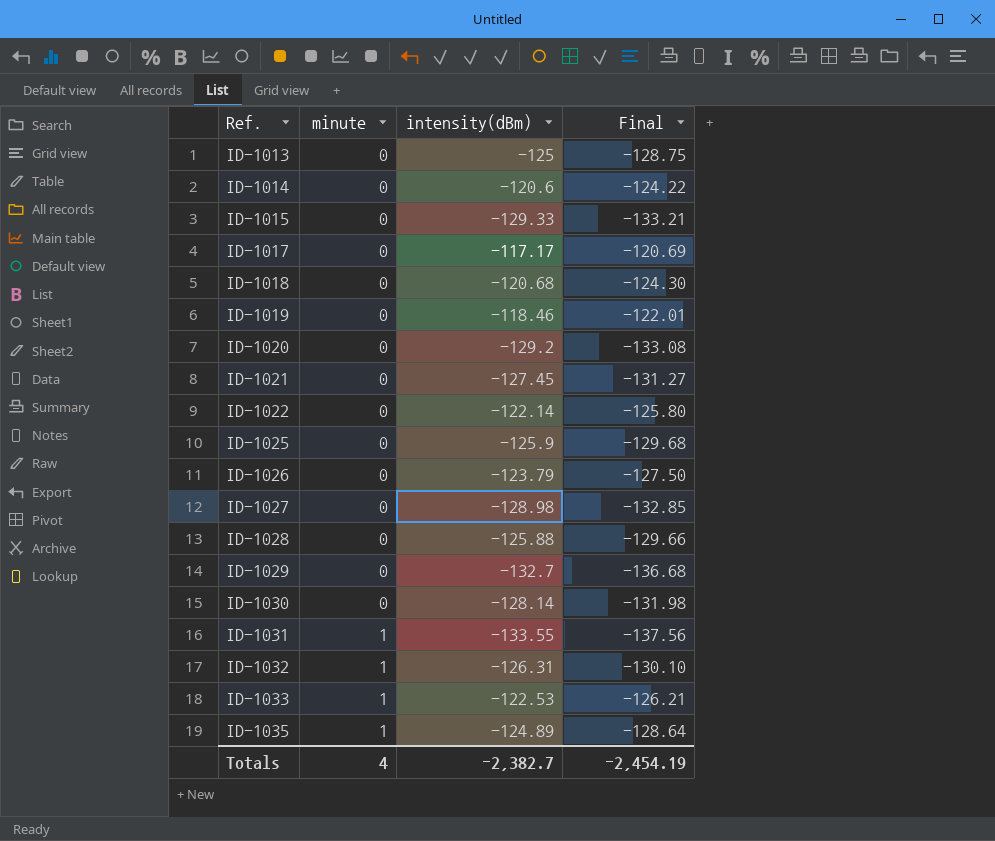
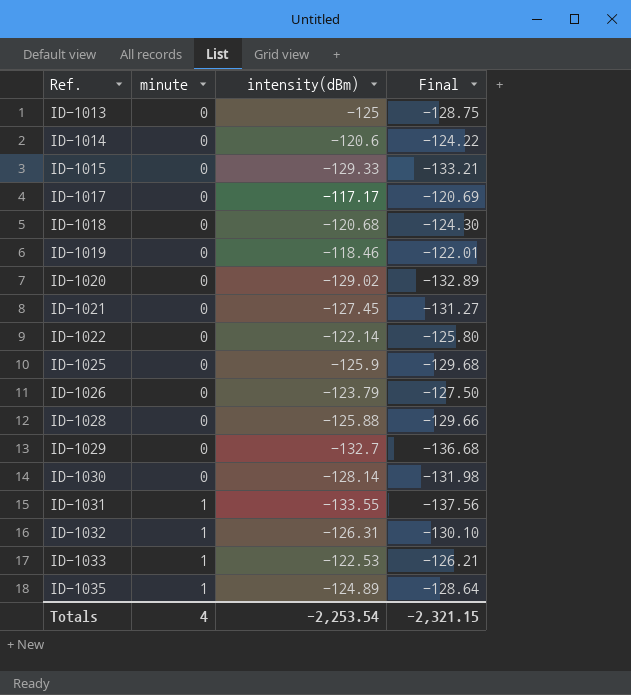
row ID-1027: 0 | -128.98 | -132.85 -> none
ID-1020 | intensity(dBm): -129.2 -> -129.02
ID-1020 | Final: -133.08 -> -132.89
Totals | intensity(dBm): -2,382.7 -> -2,253.54
Totals | Final: -2,454.19 -> -2,321.15

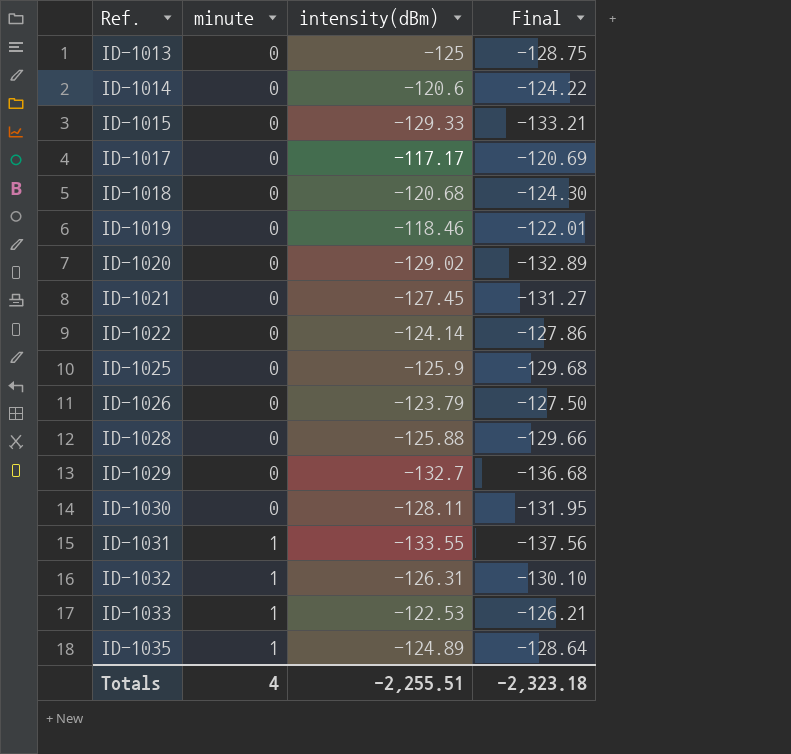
ID-1022 | intensity(dBm): -122.14 -> -124.14
ID-1022 | Final: -125.80 -> -127.86
ID-1030 | intensity(dBm): -128.14 -> -128.11
ID-1030 | Final: -131.98 -> -131.95
Totals | intensity(dBm): -2,253.54 -> -2,255.51
Totals | Final: -2,321.15 -> -2,323.18

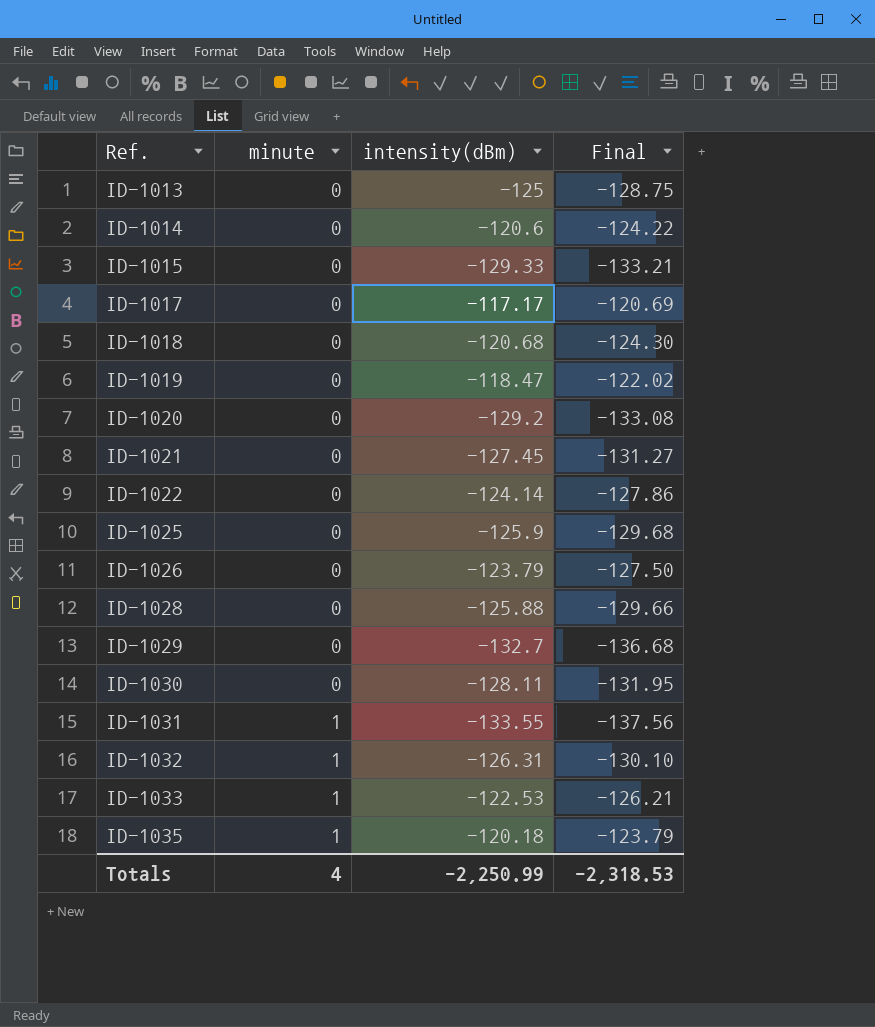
ID-1019 | intensity(dBm): -118.46 -> -118.47
ID-1019 | Final: -122.01 -> -122.02
ID-1020 | intensity(dBm): -129.02 -> -129.2
ID-1020 | Final: -132.89 -> -133.08
ID-1035 | intensity(dBm): -124.89 -> -120.18
ID-1035 | Final: -128.64 -> -123.79
Totals | intensity(dBm): -2,255.51 -> -2,250.99
Totals | Final: -2,323.18 -> -2,318.53

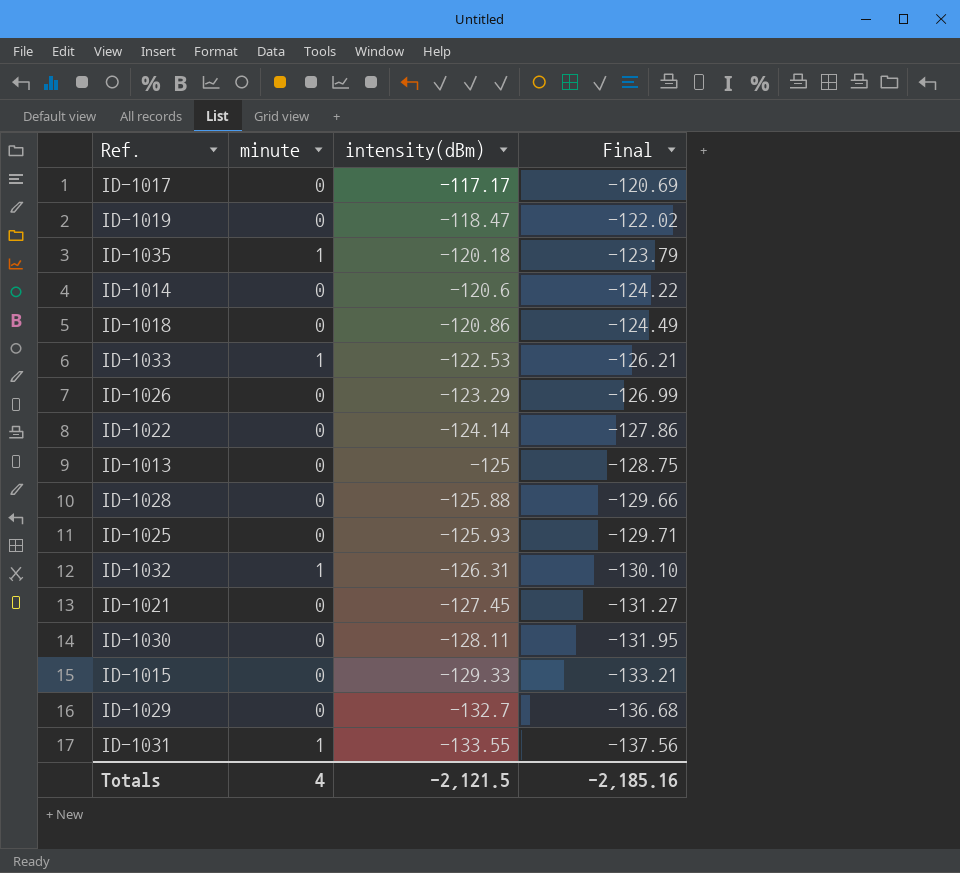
row order: Ref. ascending -> intensity(dBm) descending
row ID-1020: 0 | -129.2 | -133.08 -> none
ID-1018 | intensity(dBm): -120.68 -> -120.86
ID-1018 | Final: -124.30 -> -124.49
ID-1026 | intensity(dBm): -123.79 -> -123.29
ID-1026 | Final: -127.50 -> -126.99
ID-1025 | intensity(dBm): -125.9 -> -125.93
ID-1025 | Final: -129.68 -> -129.71
Totals | intensity(dBm): -2,250.99 -> -2,121.5
Totals | Final: -2,318.53 -> -2,185.16

